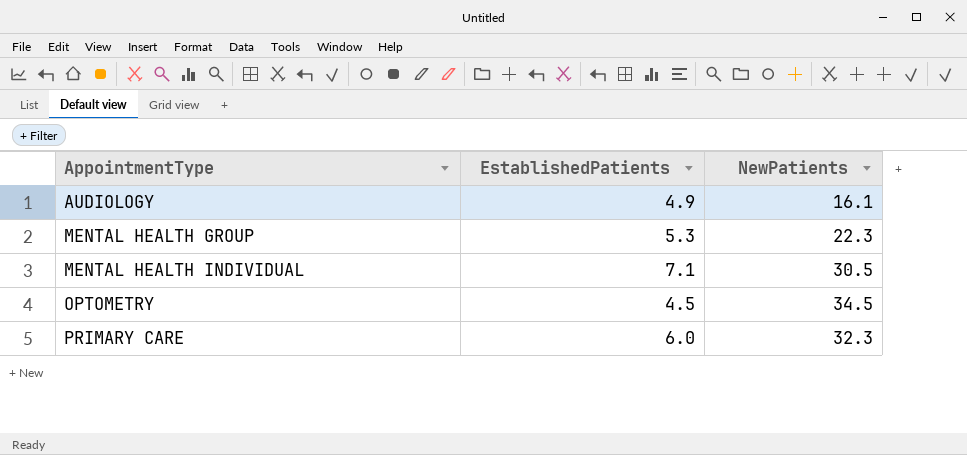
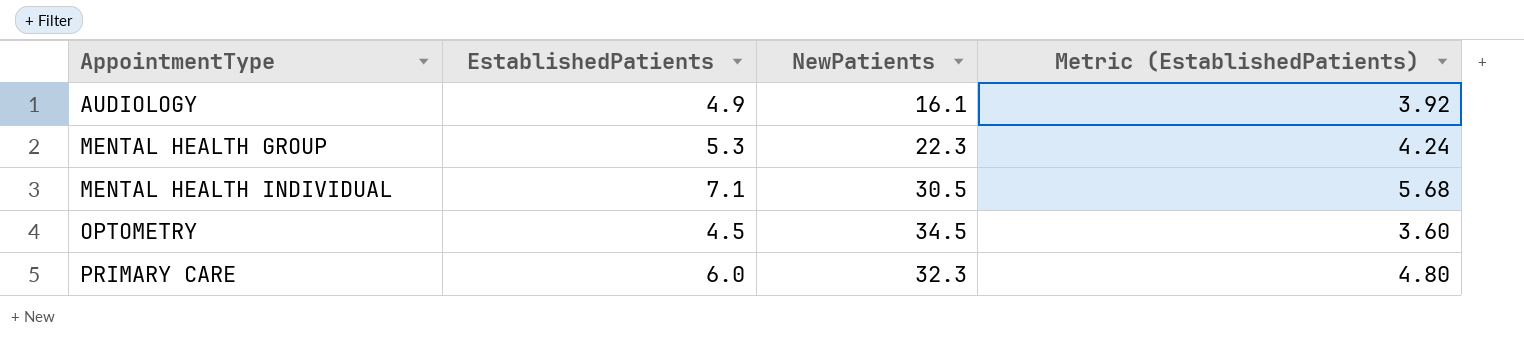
column Metric (EstablishedPatients) | formula: none -> [EstablishedPatients] * 0.8

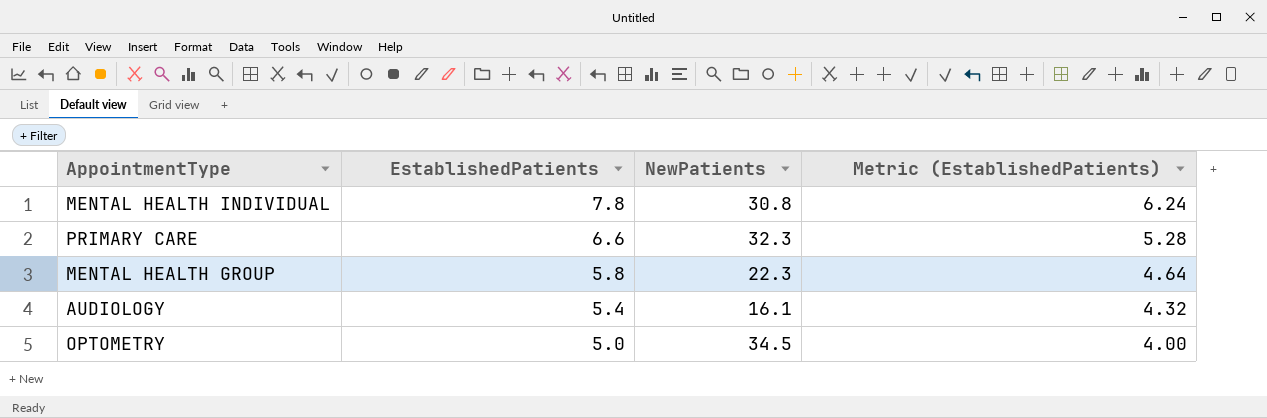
row order: AppointmentType ascending -> EstablishedPatients descending
MENTAL HEALTH INDIVIDUAL | EstablishedPatients: 7.1 -> 7.8
MENTAL HEALTH INDIVIDUAL | NewPatients: 30.5 -> 30.8
MENTAL HEALTH INDIVIDUAL | Metric (EstablishedPatients): 5.68 -> 6.24
PRIMARY CARE | EstablishedPatients: 6.0 -> 6.6
PRIMARY CARE | Metric (EstablishedPatients): 4.80 -> 5.28
MENTAL HEALTH GROUP | EstablishedPatients: 5.3 -> 5.8
MENTAL HEALTH GROUP | Metric (EstablishedPatients): 4.24 -> 4.64
AUDIOLOGY | EstablishedPatients: 4.9 -> 5.4
AUDIOLOGY | Metric (EstablishedPatients): 3.92 -> 4.32
OPTOMETRY | EstablishedPatients: 4.5 -> 5.0
OPTOMETRY | Metric (EstablishedPatients): 3.60 -> 4.00

